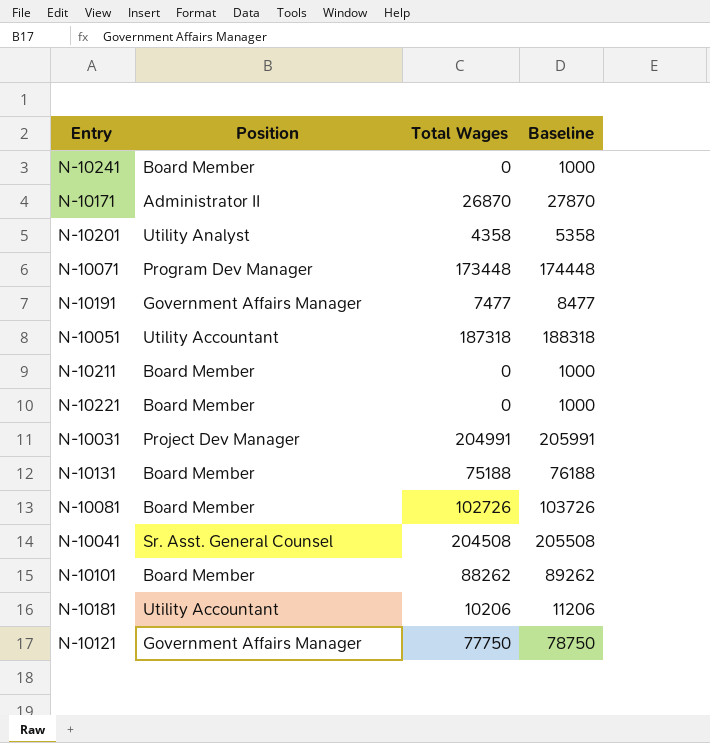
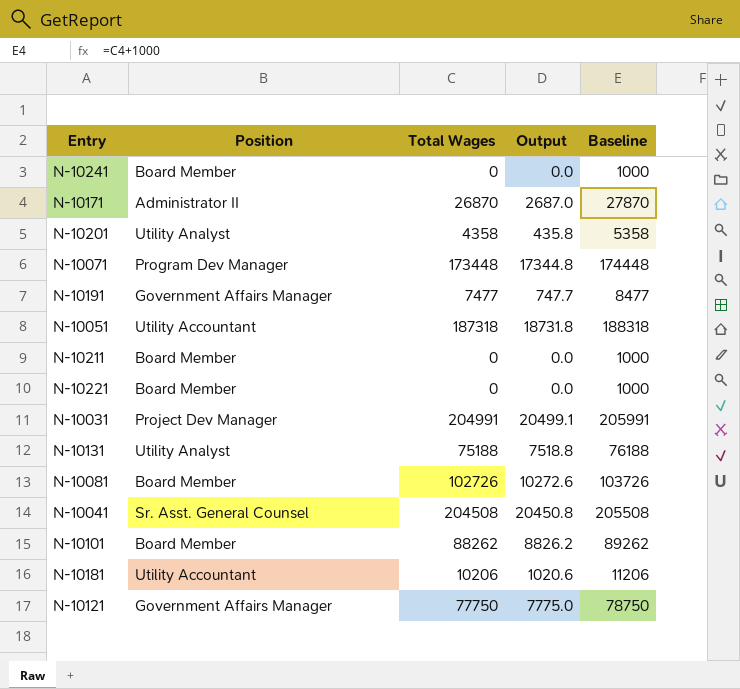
column Output | formula: none -> [Total Wages] * 0.1
N-10131 | Position: Board Member -> Utility Analyst

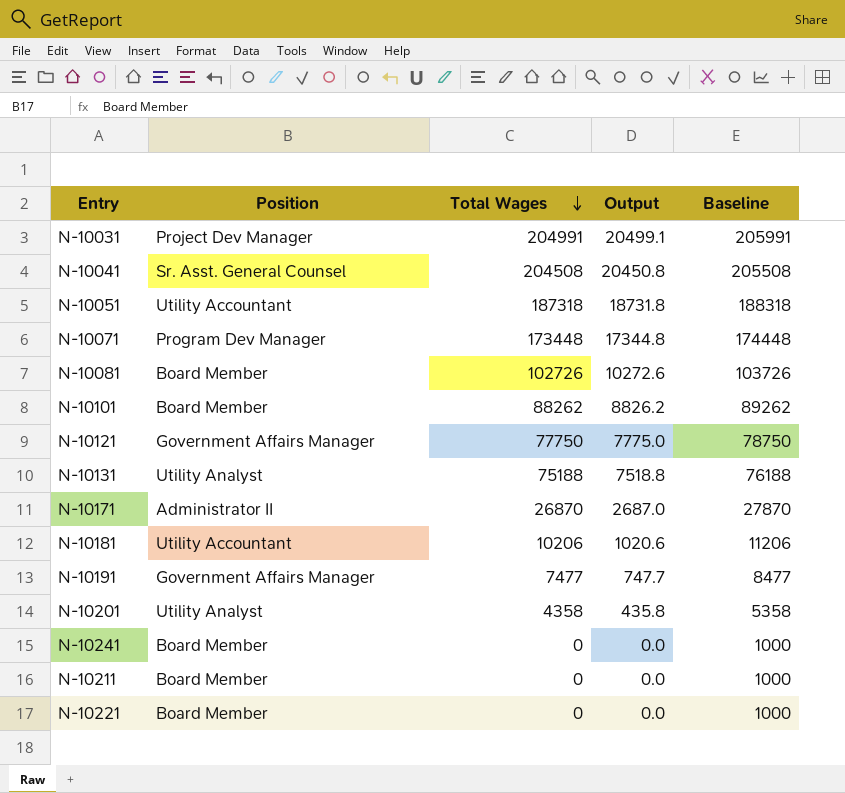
row order: none -> Total Wages descending

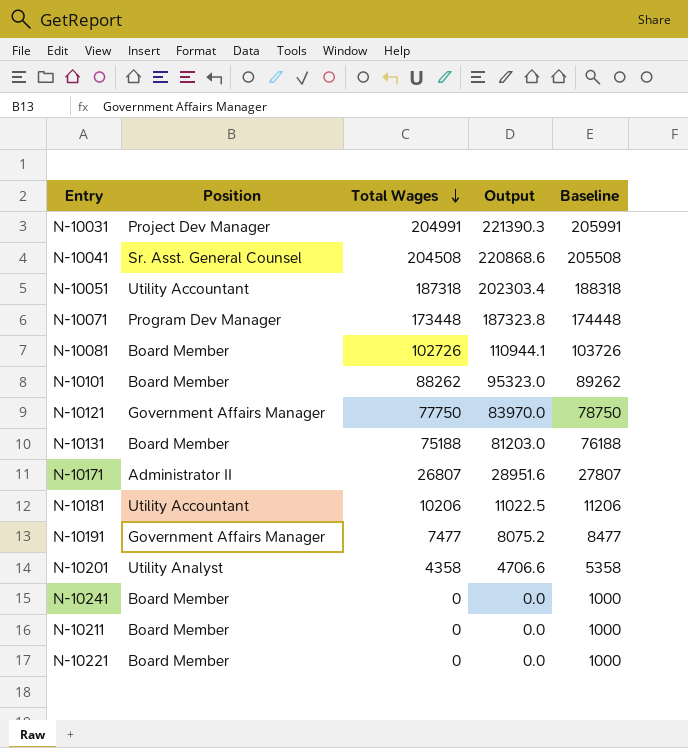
column Output | formula: [Total Wages] * 0.1 -> [Total Wages] * 1.08
N-10131 | Position: Utility Analyst -> Board Member
N-10171 | Total Wages: 26870 -> 26807
N-10171 | Baseline: 27870 -> 27807

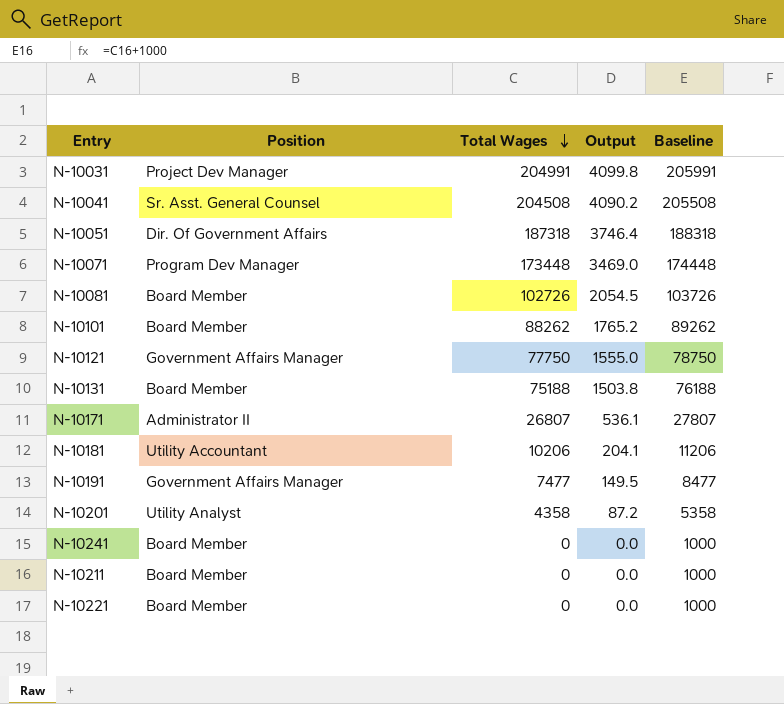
column Output | formula: [Total Wages] * 1.08 -> [Total Wages] * 0.02
N-10051 | Position: Utility Accountant -> Dir. Of Government Affairs

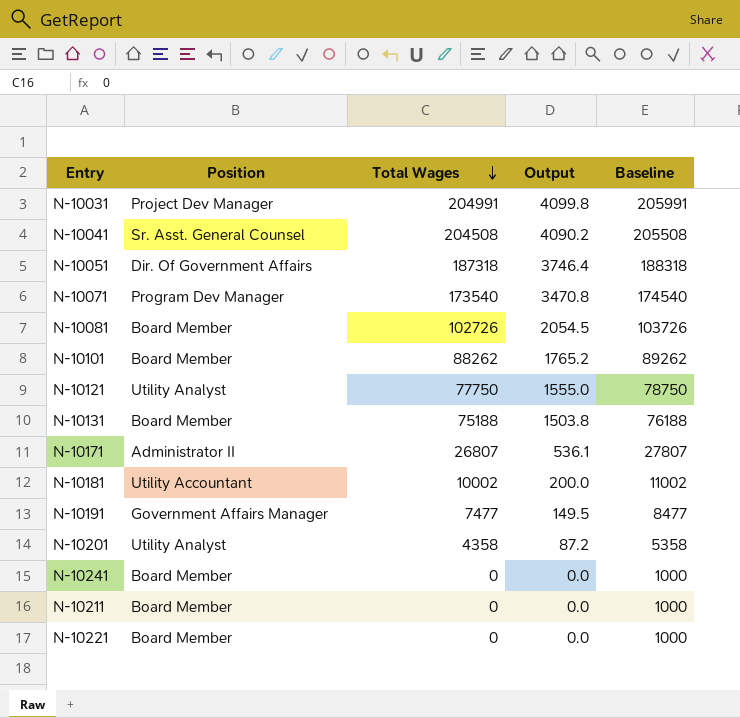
N-10071 | Total Wages: 173448 -> 173540
N-10071 | Output: 3469.0 -> 3470.8
N-10071 | Baseline: 174448 -> 174540
N-10121 | Position: Government Affairs Manager -> Utility Analyst
N-10181 | Total Wages: 10206 -> 10002
N-10181 | Output: 204.1 -> 200.0
N-10181 | Baseline: 11206 -> 11002

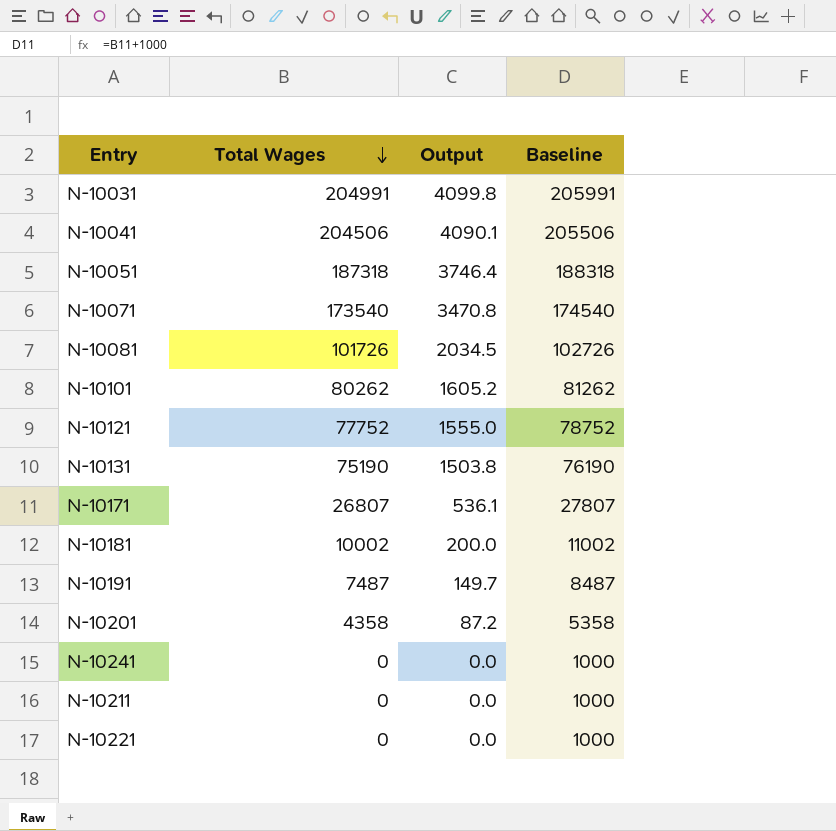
column Position | position: 2 -> none
N-10041 | Total Wages: 204508 -> 204506
N-10041 | Output: 4090.2 -> 4090.1
N-10041 | Baseline: 205508 -> 205506
N-10081 | Total Wages: 102726 -> 101726
N-10081 | Output: 2054.5 -> 2034.5
N-10081 | Baseline: 103726 -> 102726
N-10101 | Total Wages: 88262 -> 80262
N-10101 | Output: 1765.2 -> 1605.2
N-10101 | Baseline: 89262 -> 81262
N-10121 | Total Wages: 77750 -> 77752
N-10121 | Baseline: 78750 -> 78752
N-10131 | Total Wages: 75188 -> 75190
N-10131 | Baseline: 76188 -> 76190
N-10191 | Total Wages: 7477 -> 7487
N-10191 | Output: 149.5 -> 149.7
N-10191 | Baseline: 8477 -> 8487

